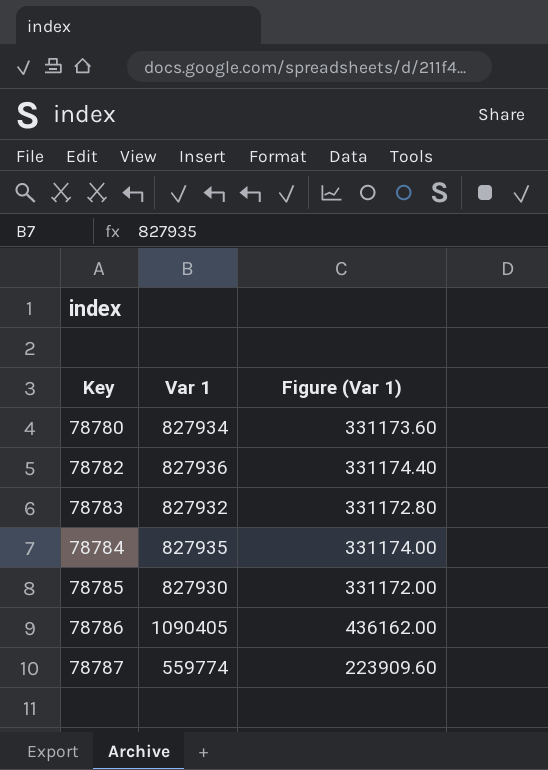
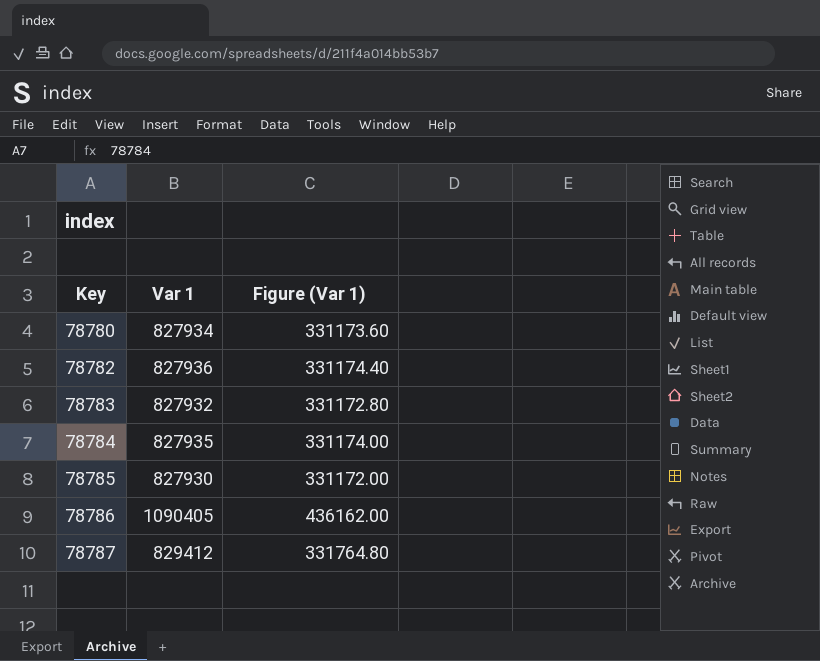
78787 | Var 1: 559774 -> 829412
78787 | Figure (Var 1): 223909.60 -> 331764.80

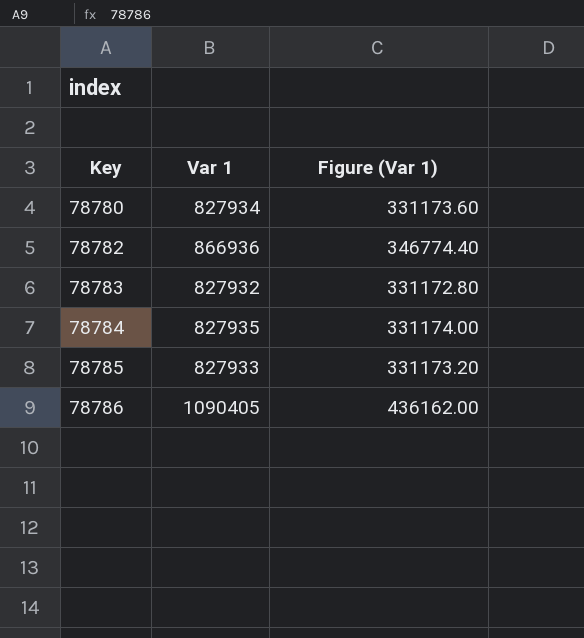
row 78787: 829412 | 331764.80 -> none
78782 | Var 1: 827936 -> 866936
78782 | Figure (Var 1): 331174.40 -> 346774.40
78785 | Var 1: 827930 -> 827933
78785 | Figure (Var 1): 331172.00 -> 331173.20

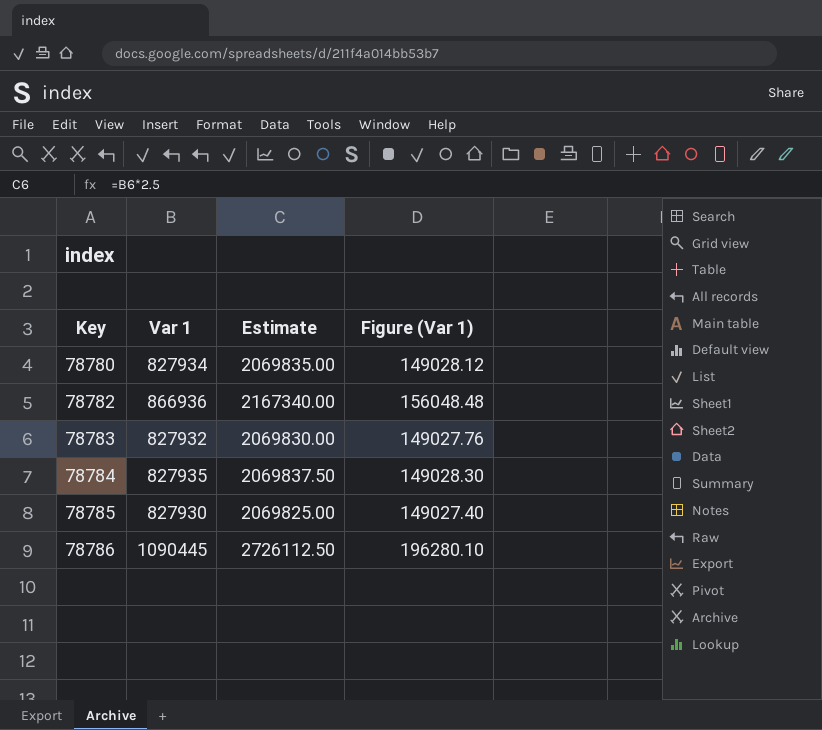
column Estimate | formula: none -> [Var 1] * 2.5
column Figure (Var 1) | formula: [Var 1] * 0.4 -> [Var 1] * 0.18
78785 | Var 1: 827933 -> 827930
78786 | Var 1: 1090405 -> 1090445

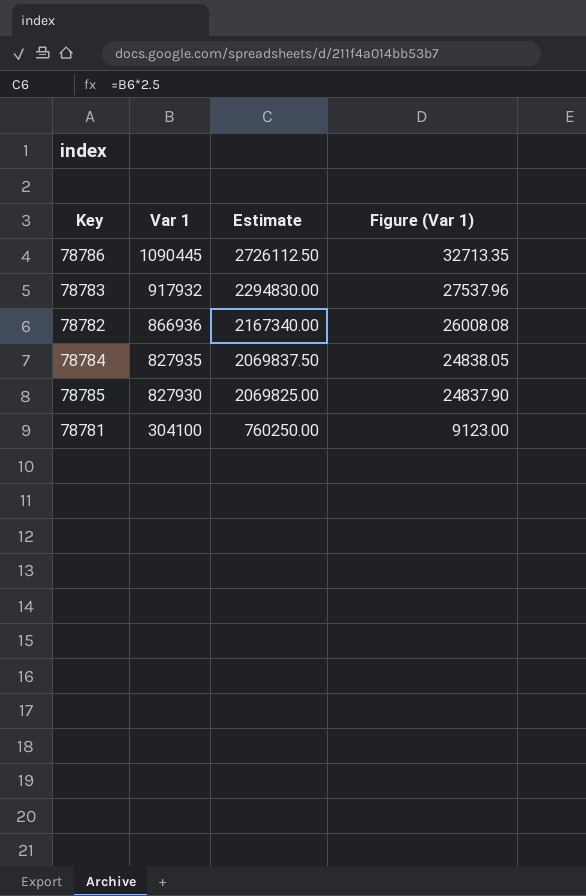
row order: Key ascending -> Var 1 descending
column Figure (Var 1) | formula: [Var 1] * 0.18 -> [Var 1] * 0.03
row 78780: 827934 | 2069835.00 | 149028.12 -> none
78783 | Var 1: 827932 -> 917932
78783 | Estimate: 2069830.00 -> 2294830.00
row 78781: none -> 304100 | 760250.00 | 9123.00

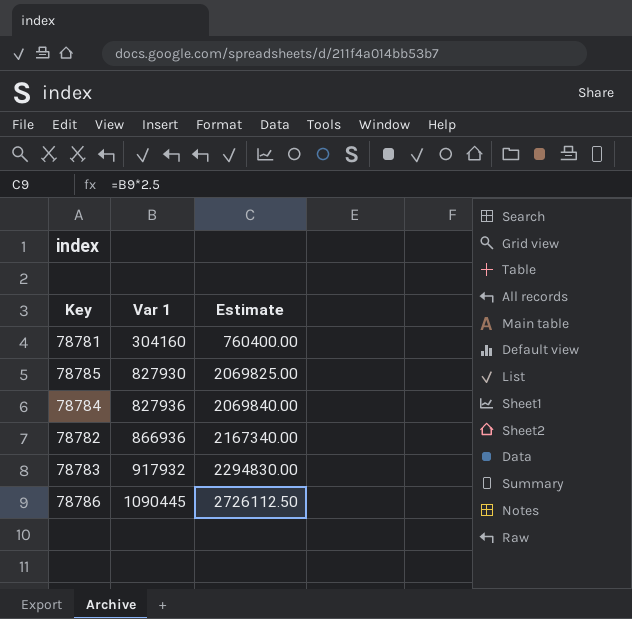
row order: Var 1 descending -> Var 1 ascending
column Figure (Var 1) | formula: [Var 1] * 0.03 -> none
78781 | Var 1: 304100 -> 304160
78781 | Estimate: 760250.00 -> 760400.00
78784 | Var 1: 827935 -> 827936
78784 | Estimate: 2069837.50 -> 2069840.00

